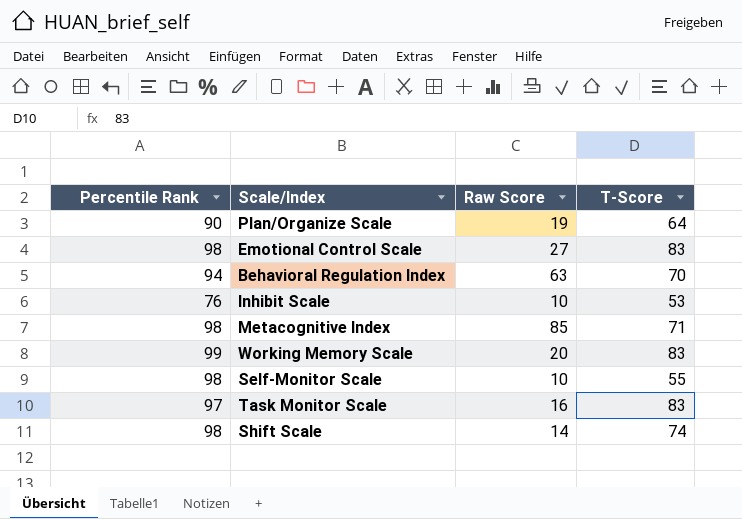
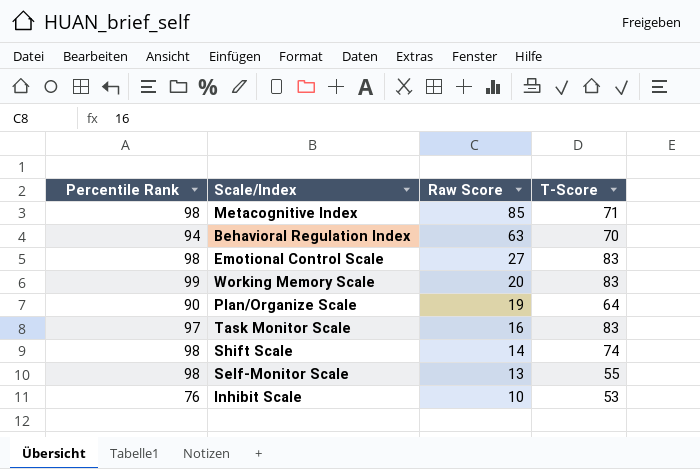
row order: none -> Raw Score descending
Self-Monitor Scale | Raw Score: 10 -> 13

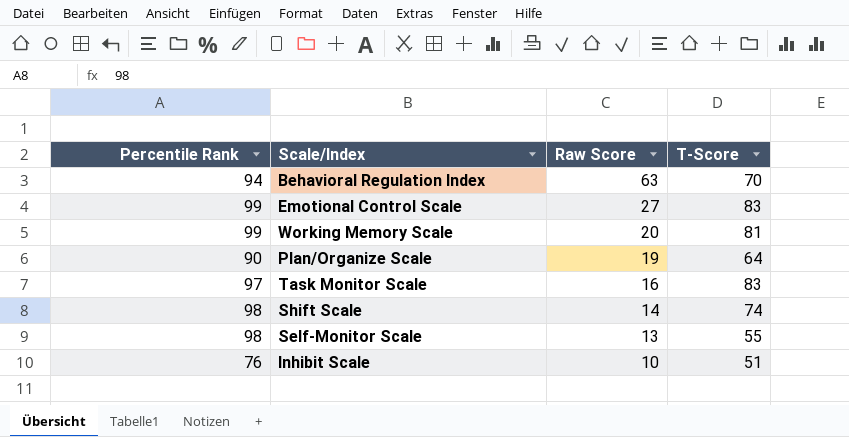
row Metacognitive Index: 98 | 85 | 71 -> none
Emotional Control Scale | Percentile Rank: 98 -> 99
Working Memory Scale | T-Score: 83 -> 81
Inhibit Scale | T-Score: 53 -> 51

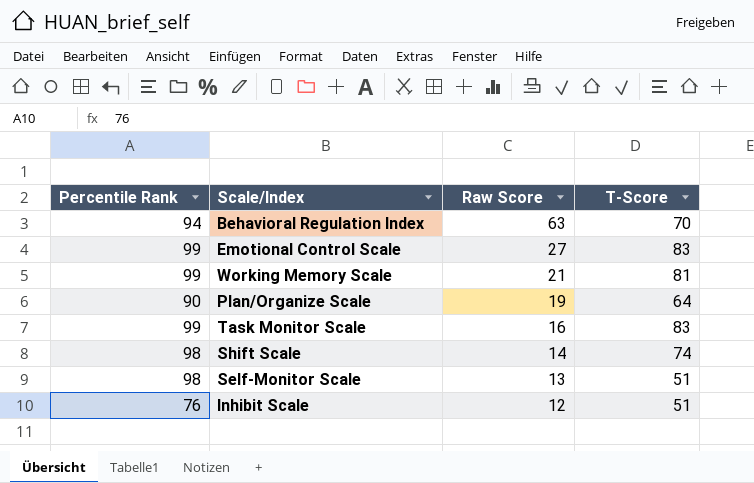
Working Memory Scale | Raw Score: 20 -> 21
Task Monitor Scale | Percentile Rank: 97 -> 99
Self-Monitor Scale | T-Score: 55 -> 51
Inhibit Scale | Raw Score: 10 -> 12

